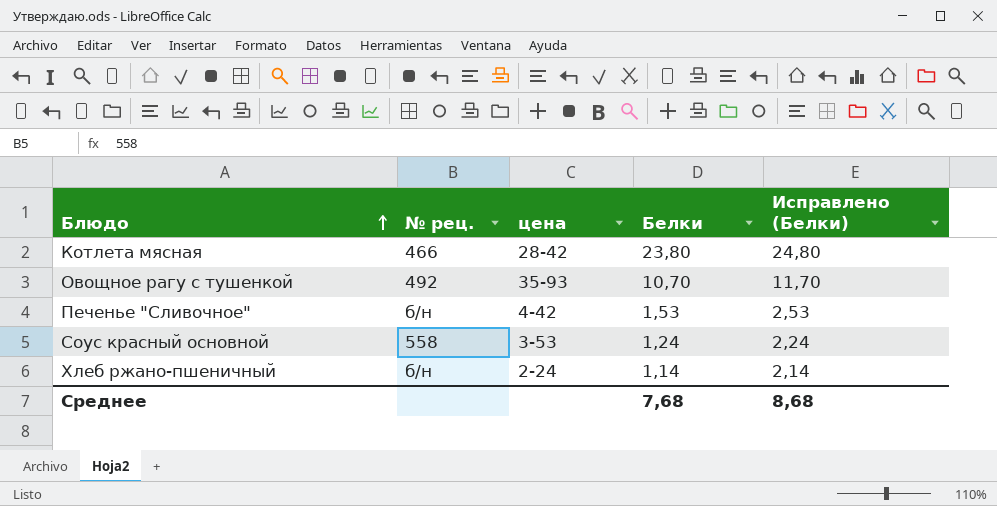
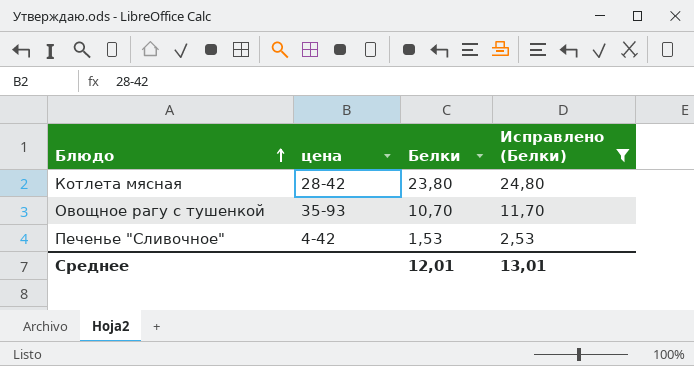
filter: none -> Исправлено (Белки) >= 2,53
column № рец. | position: 2 -> none
Среднее | Белки: 7,68 -> 12,01
Среднее | Исправлено (Белки): 8,68 -> 13,01

